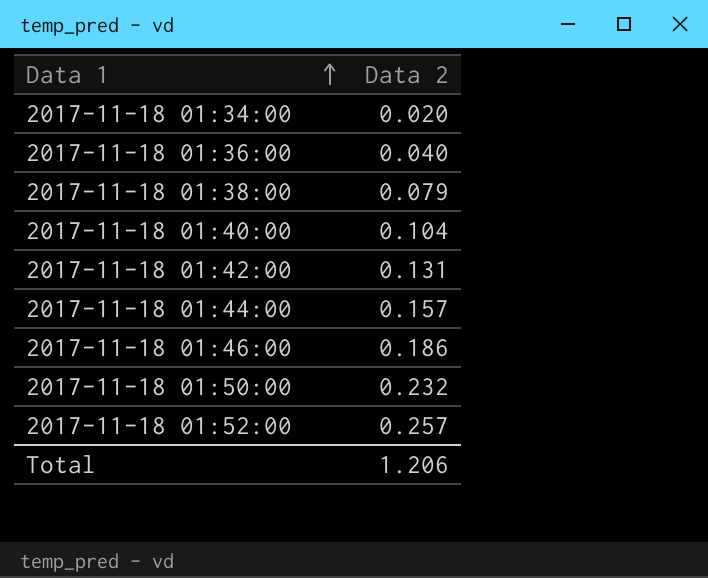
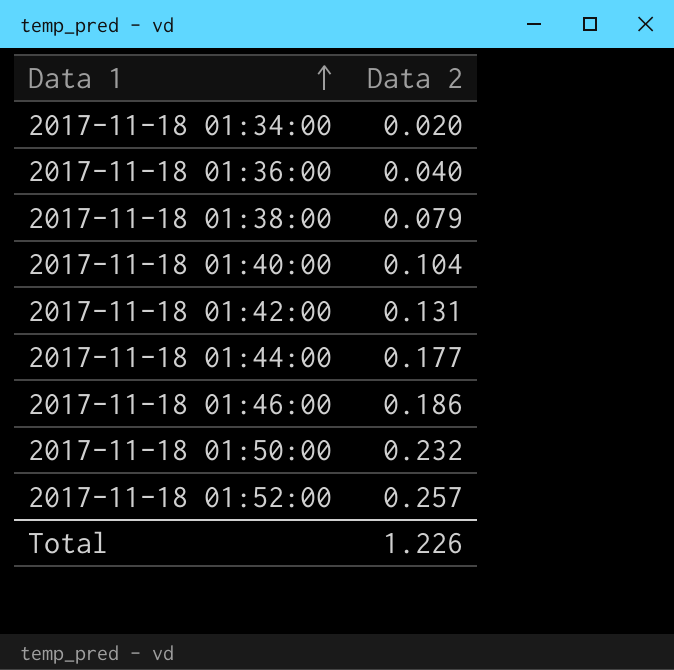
2017-11-18 01:44:00 | Data 2: 0.157 -> 0.177
Total | Data 2: 1.206 -> 1.226

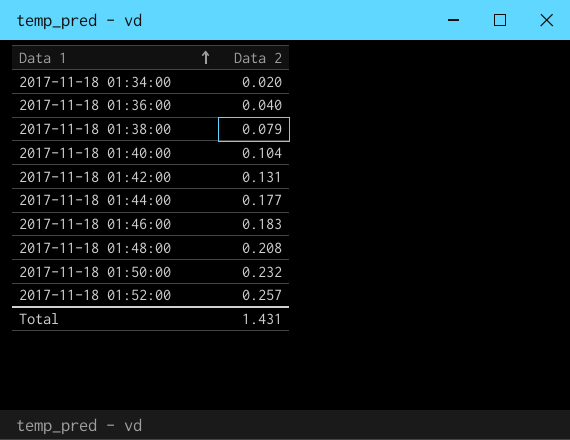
2017-11-18 01:46:00 | Data 2: 0.186 -> 0.183
row 2017-11-18 01:48:00: none -> 0.208
Total | Data 2: 1.226 -> 1.431

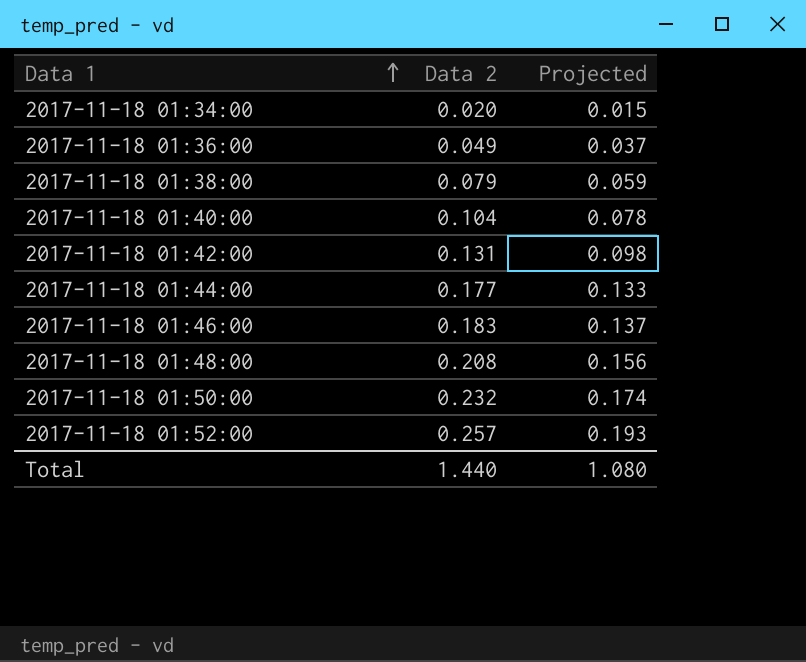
column Projected | formula: none -> [Data 2] * 0.75
2017-11-18 01:36:00 | Data 2: 0.040 -> 0.049
Total | Data 2: 1.431 -> 1.440

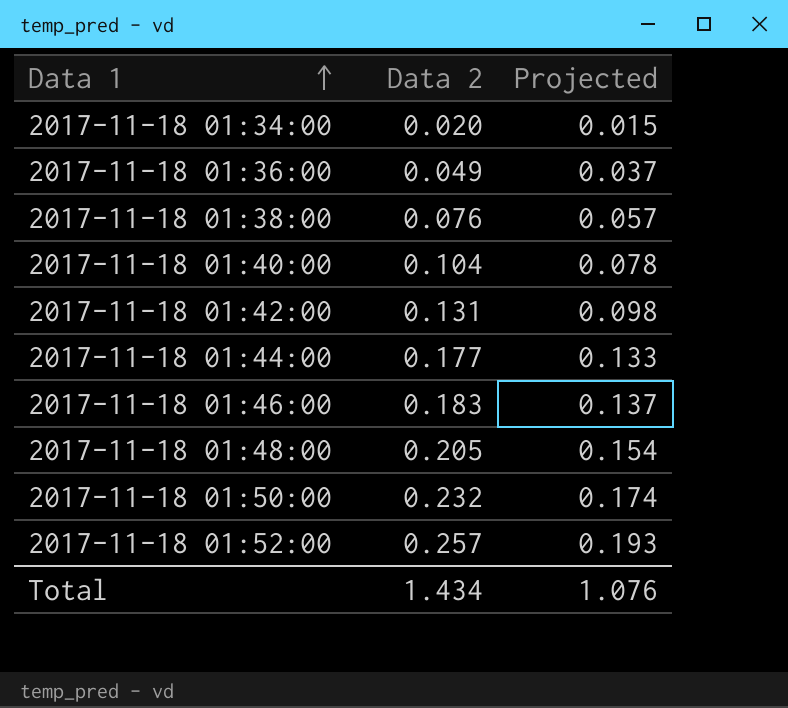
2017-11-18 01:38:00 | Data 2: 0.079 -> 0.076
2017-11-18 01:38:00 | Projected: 0.059 -> 0.057
2017-11-18 01:48:00 | Data 2: 0.208 -> 0.205
2017-11-18 01:48:00 | Projected: 0.156 -> 0.154
Total | Data 2: 1.440 -> 1.434
Total | Projected: 1.080 -> 1.076

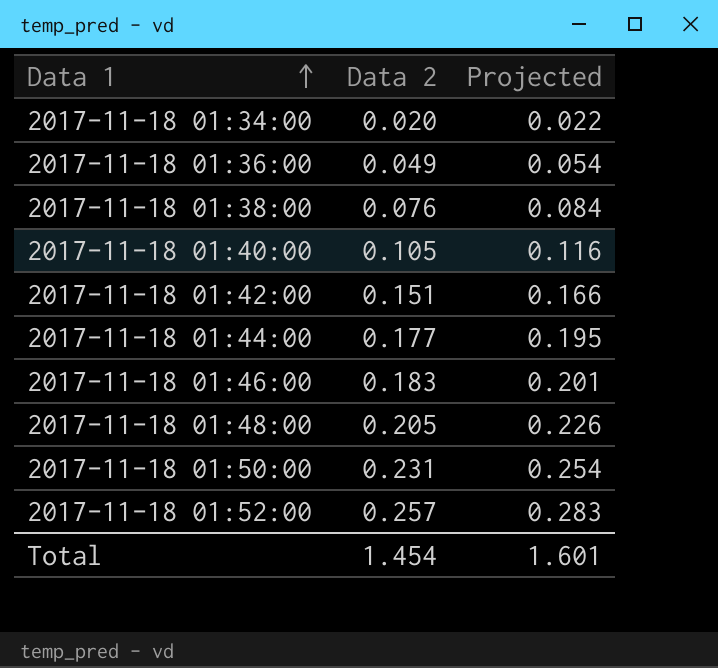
column Projected | formula: [Data 2] * 0.75 -> [Data 2] * 1.1
2017-11-18 01:40:00 | Data 2: 0.104 -> 0.105
2017-11-18 01:42:00 | Data 2: 0.131 -> 0.151
2017-11-18 01:50:00 | Data 2: 0.232 -> 0.231
Total | Data 2: 1.434 -> 1.454
Total | Projected: 1.076 -> 1.601

